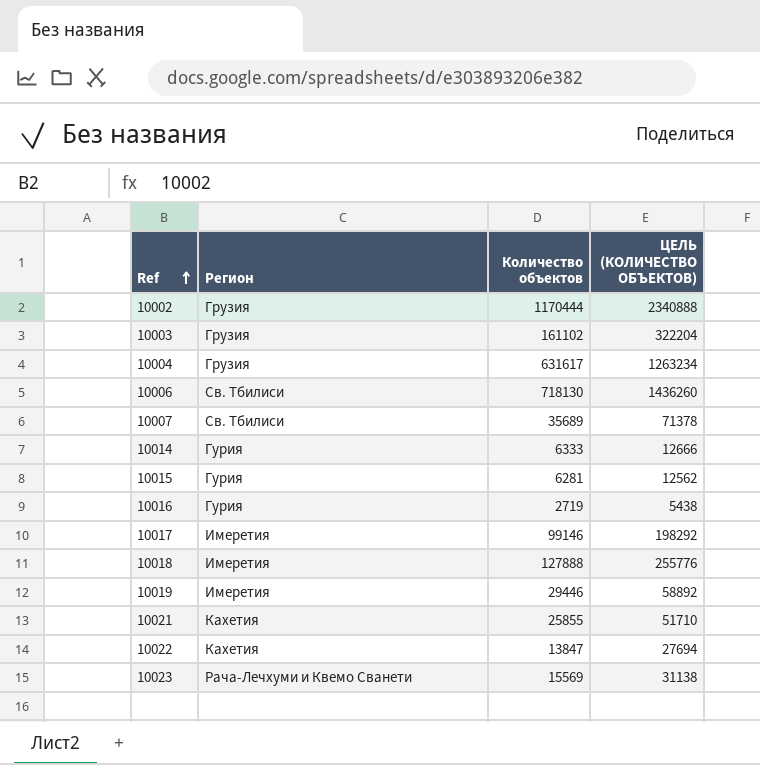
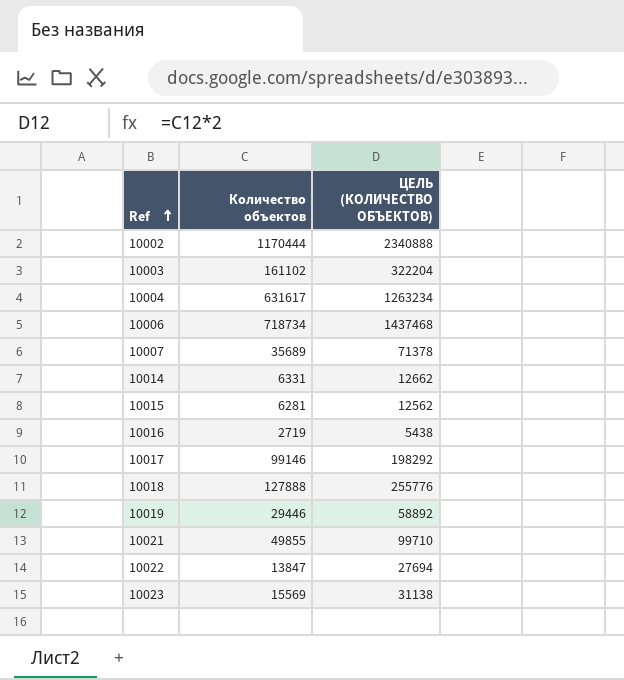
column Регион | position: 2 -> none
10006 | Количество объектов: 718130 -> 718734
10006 | ЦЕЛЬ (КОЛИЧЕСТВО ОБЪЕКТОВ): 1436260 -> 1437468
10014 | Количество объектов: 6333 -> 6331
10014 | ЦЕЛЬ (КОЛИЧЕСТВО ОБЪЕКТОВ): 12666 -> 12662
10021 | Количество объектов: 25855 -> 49855
10021 | ЦЕЛЬ (КОЛИЧЕСТВО ОБЪЕКТОВ): 51710 -> 99710

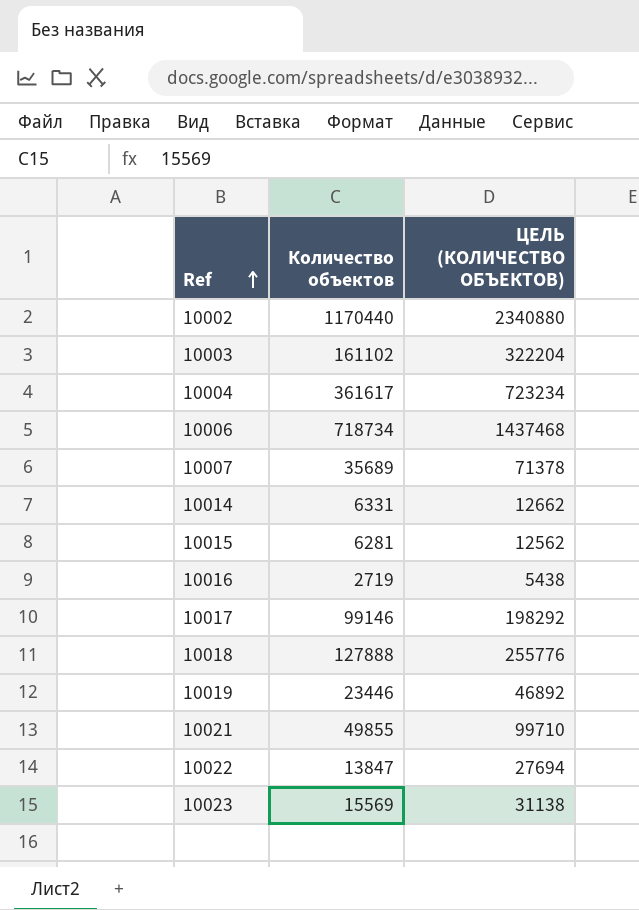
10002 | Количество объектов: 1170444 -> 1170440
10002 | ЦЕЛЬ (КОЛИЧЕСТВО ОБЪЕКТОВ): 2340888 -> 2340880
10004 | Количество объектов: 631617 -> 361617
10004 | ЦЕЛЬ (КОЛИЧЕСТВО ОБЪЕКТОВ): 1263234 -> 723234
10019 | Количество объектов: 29446 -> 23446
10019 | ЦЕЛЬ (КОЛИЧЕСТВО ОБЪЕКТОВ): 58892 -> 46892

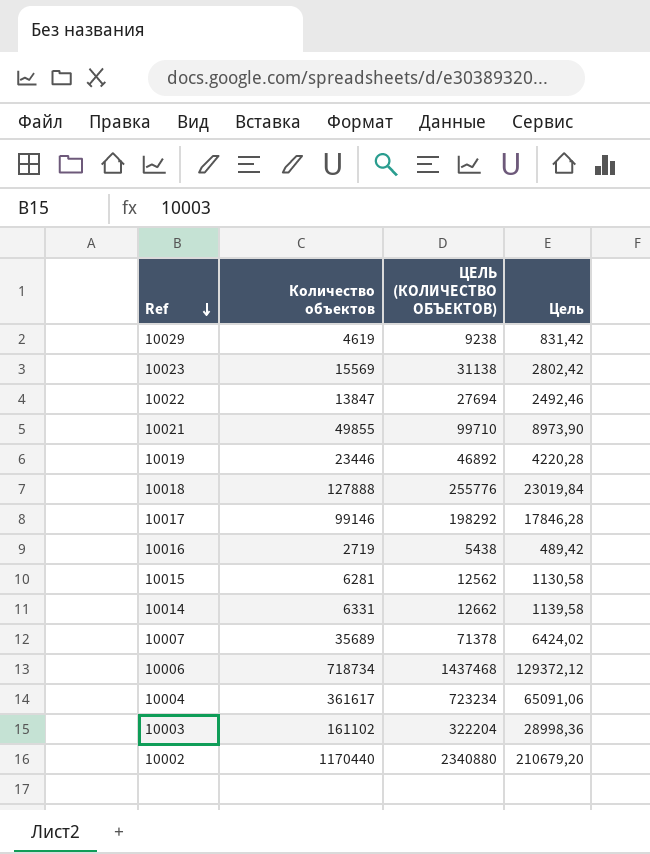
row order: Ref ascending -> Ref descending
column Цель | formula: none -> [Количество объектов] * 0,18
row 10029: none -> 4619 | 9238 | 831,42

